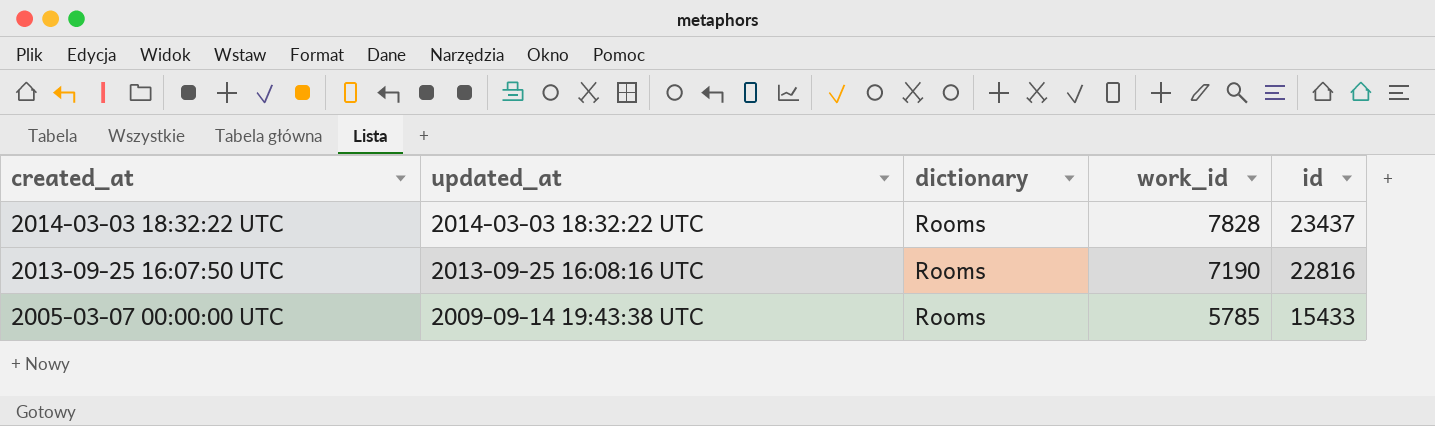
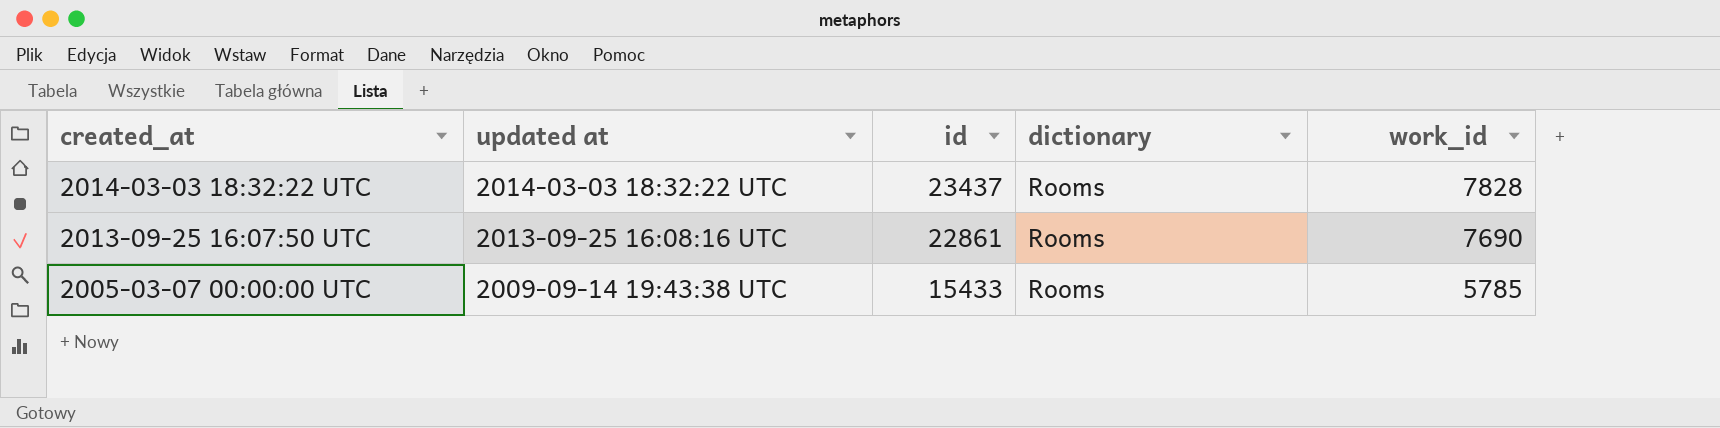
column name: updated_at -> updated at
column id | position: 5 -> 3
2013-09-25 16:07:50 UTC | id: 22816 -> 22861
2013-09-25 16:07:50 UTC | work_id: 7190 -> 7690

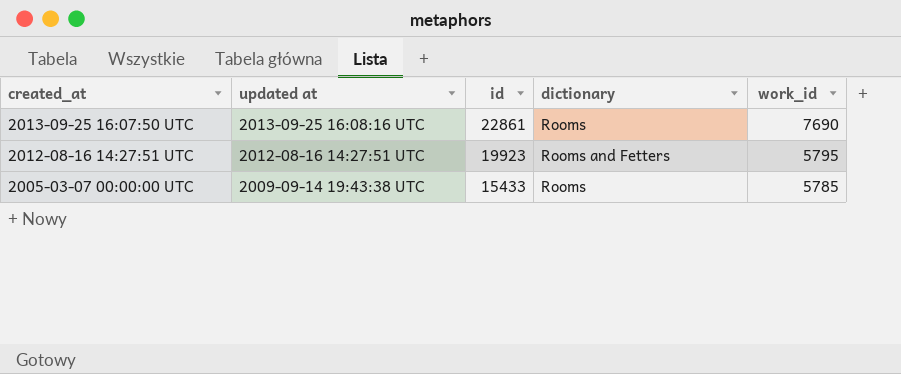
row 2014-03-03 18:32:22 UTC: 2014-03-03 18:32:22 UTC | 23437 | Rooms | 7828 -> none
row 2012-08-16 14:27:51 UTC: none -> 2012-08-16 14:27:51 UTC | 19923 | Rooms and Fetters | 5795

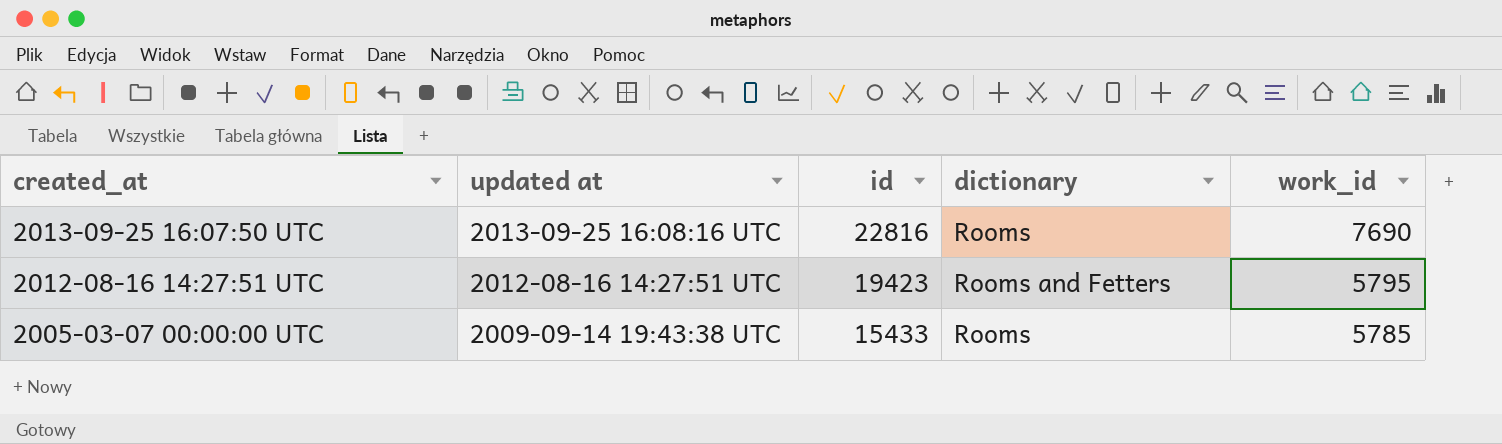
2013-09-25 16:07:50 UTC | id: 22861 -> 22816
2012-08-16 14:27:51 UTC | id: 19923 -> 19423

